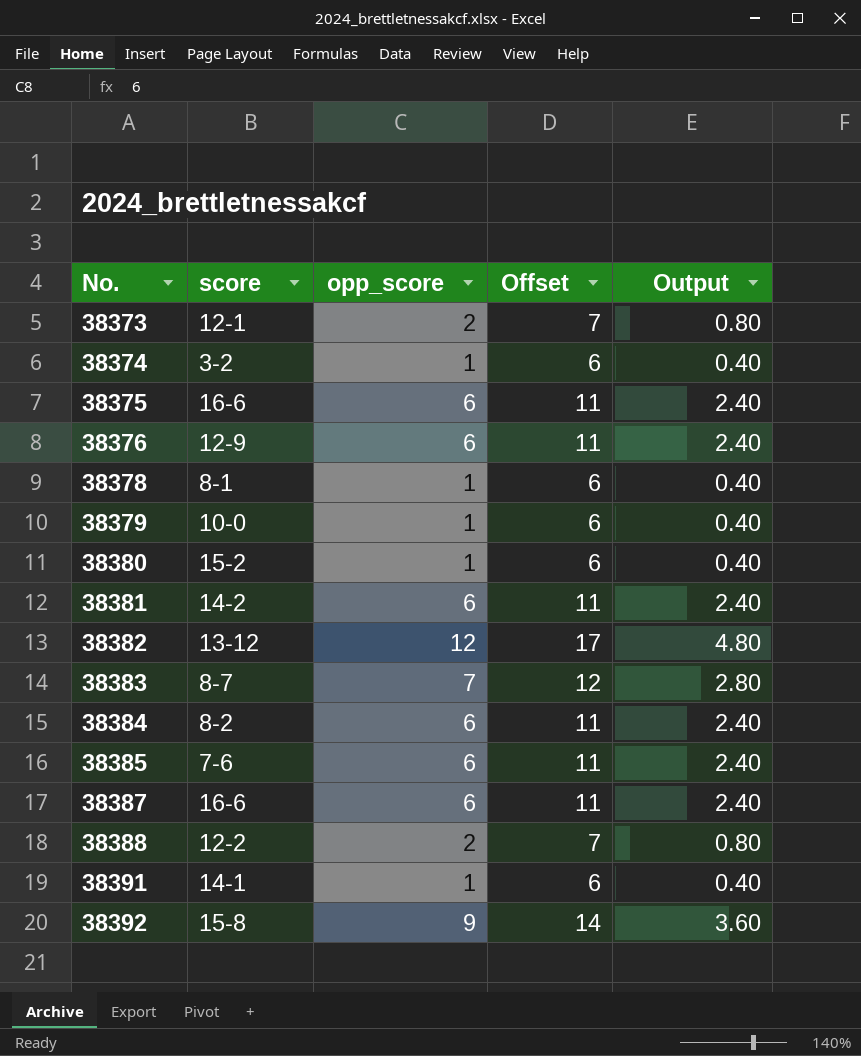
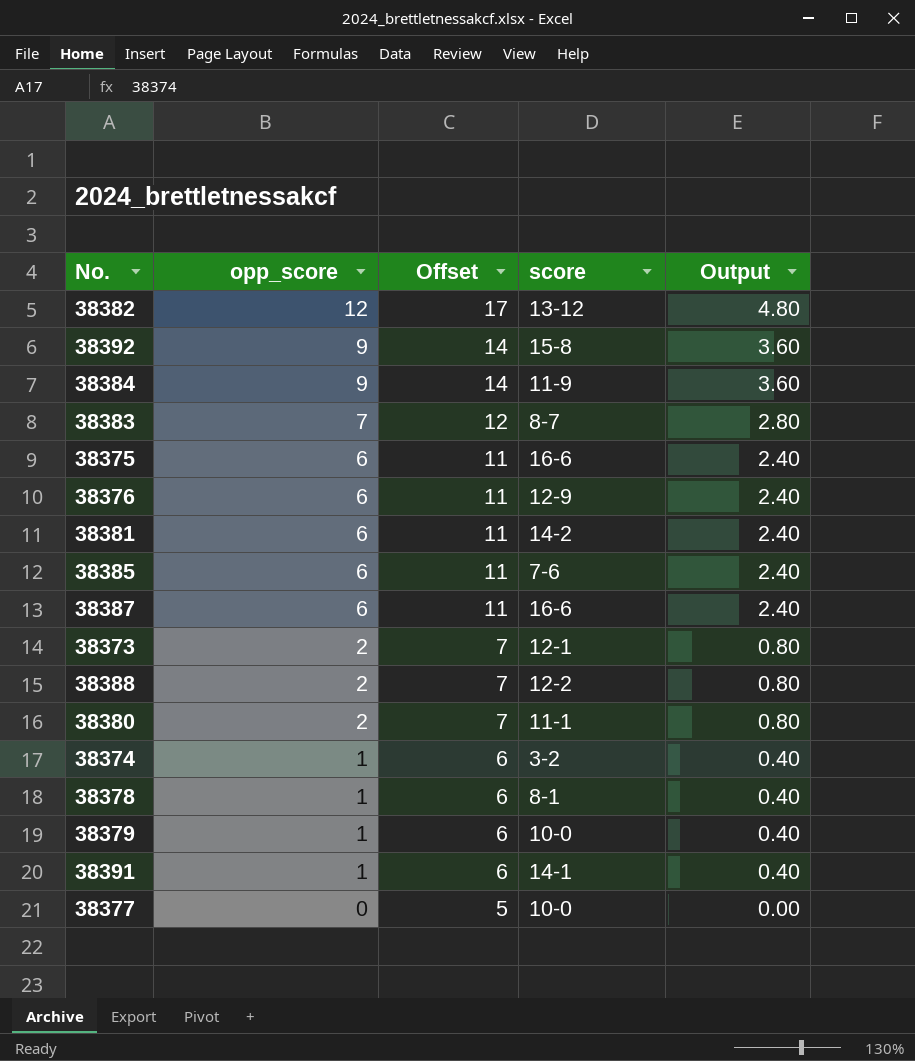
row order: No. ascending -> opp_score descending
column score | position: 2 -> 4
38384 | opp_score: 6 -> 9
38384 | Offset: 11 -> 14
38384 | score: 8-2 -> 11-9
38384 | Output: 2.40 -> 3.60
38380 | opp_score: 1 -> 2
38380 | Offset: 6 -> 7
38380 | score: 15-2 -> 11-1
38380 | Output: 0.40 -> 0.80
row 38377: none -> 0 | 5 | 10-0 | 0.00

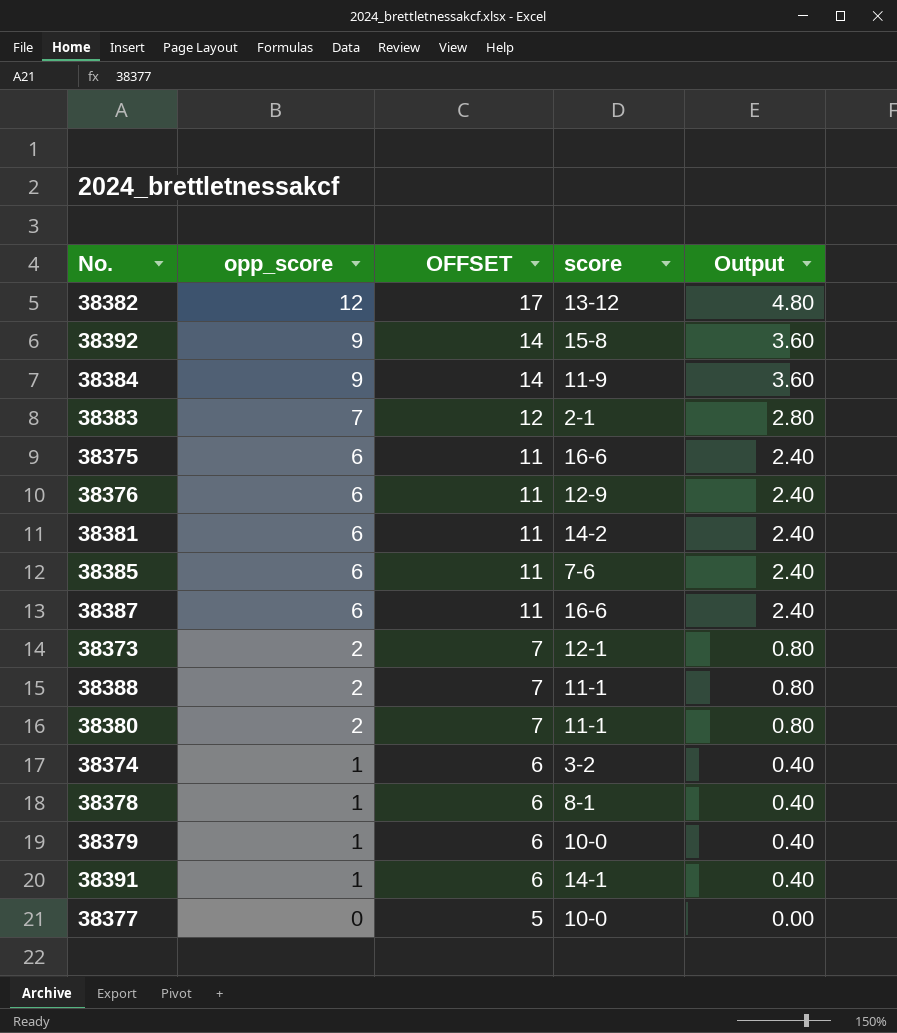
column name: Offset -> OFFSET
38383 | score: 8-7 -> 2-1
38388 | score: 12-2 -> 11-1

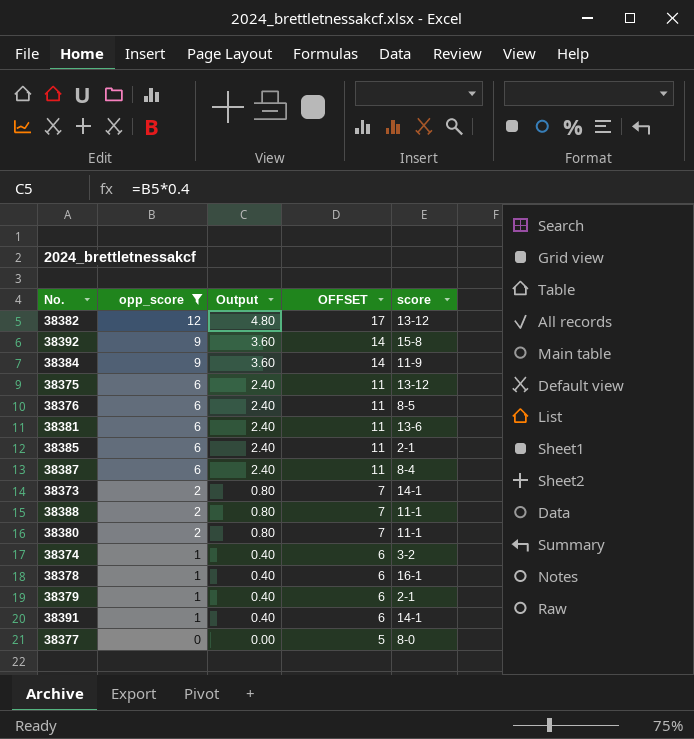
filter: none -> opp_score != 7
column Output | position: 5 -> 3
38375 | score: 16-6 -> 13-12
38376 | score: 12-9 -> 8-5
38381 | score: 14-2 -> 13-6
38385 | score: 7-6 -> 2-1
38387 | score: 16-6 -> 8-4
38373 | score: 12-1 -> 14-1
38378 | score: 8-1 -> 16-1
38379 | score: 10-0 -> 2-1
38377 | score: 10-0 -> 8-0

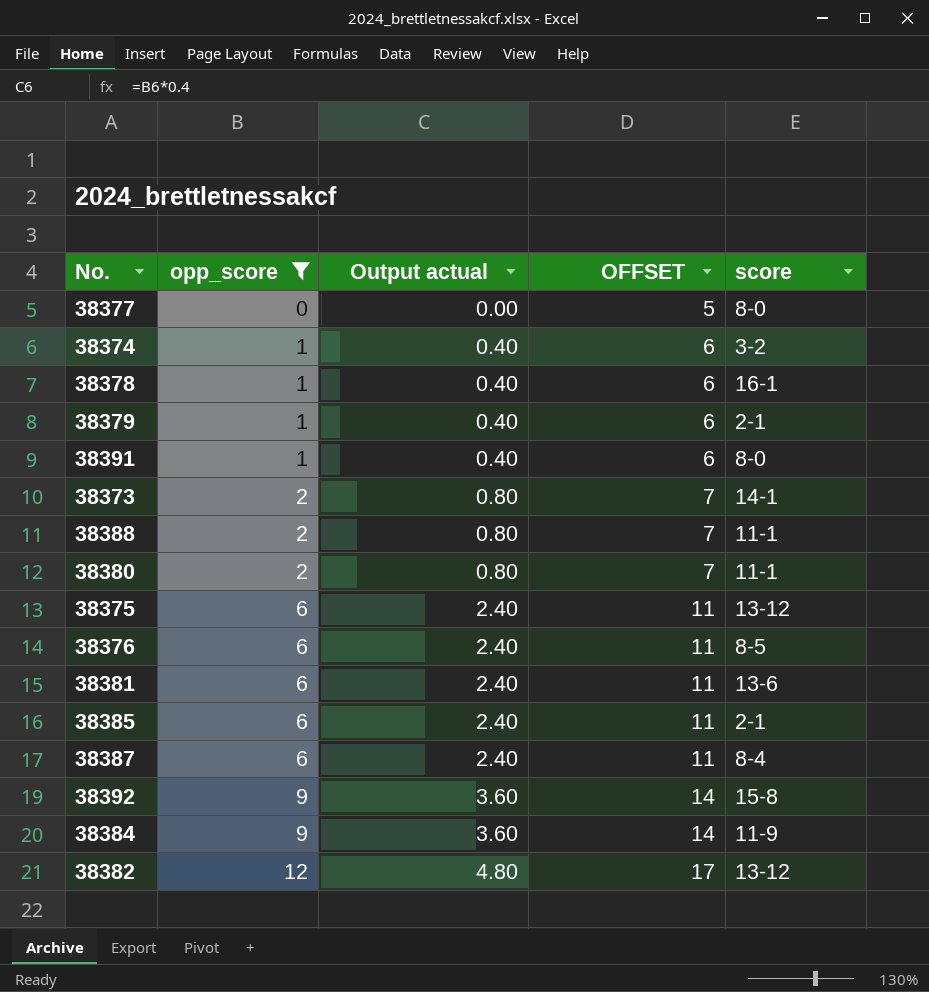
row order: opp_score descending -> opp_score ascending
column name: Output -> Output actual
38391 | score: 14-1 -> 8-0

